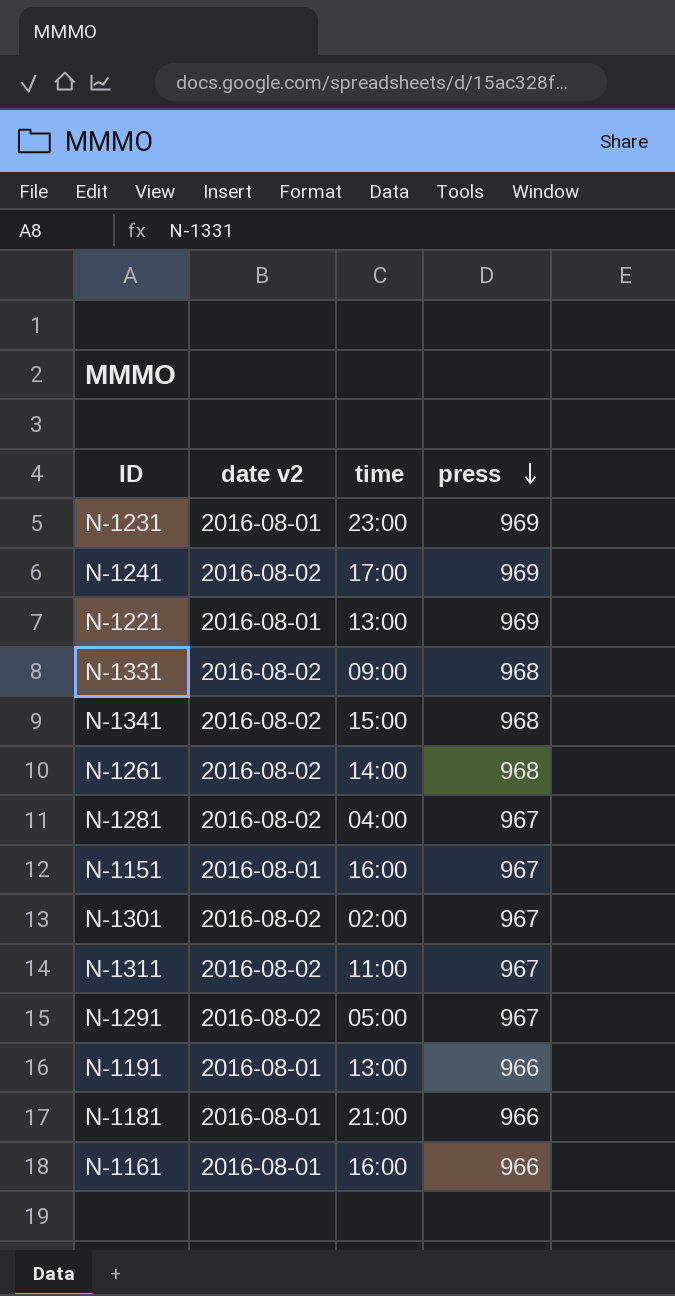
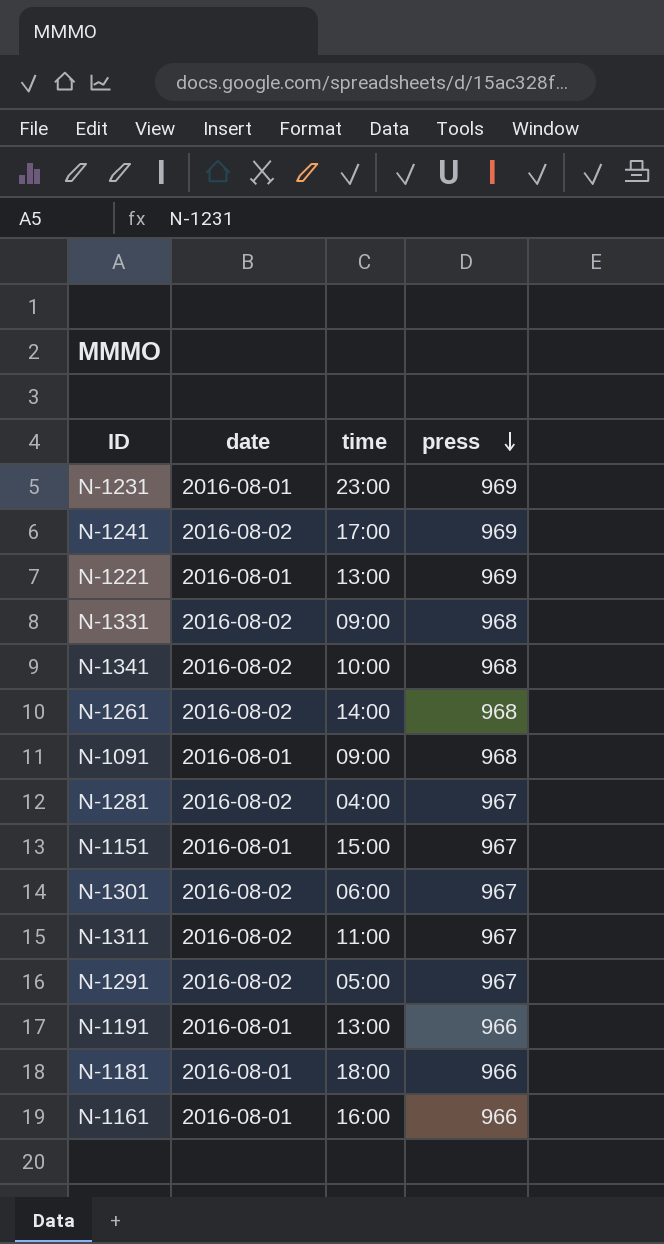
column name: date v2 -> date
N-1341 | time: 15:00 -> 10:00
row N-1091: none -> 2016-08-01 | 09:00 | 968
N-1151 | time: 16:00 -> 15:00
N-1301 | time: 02:00 -> 06:00
N-1181 | time: 21:00 -> 18:00

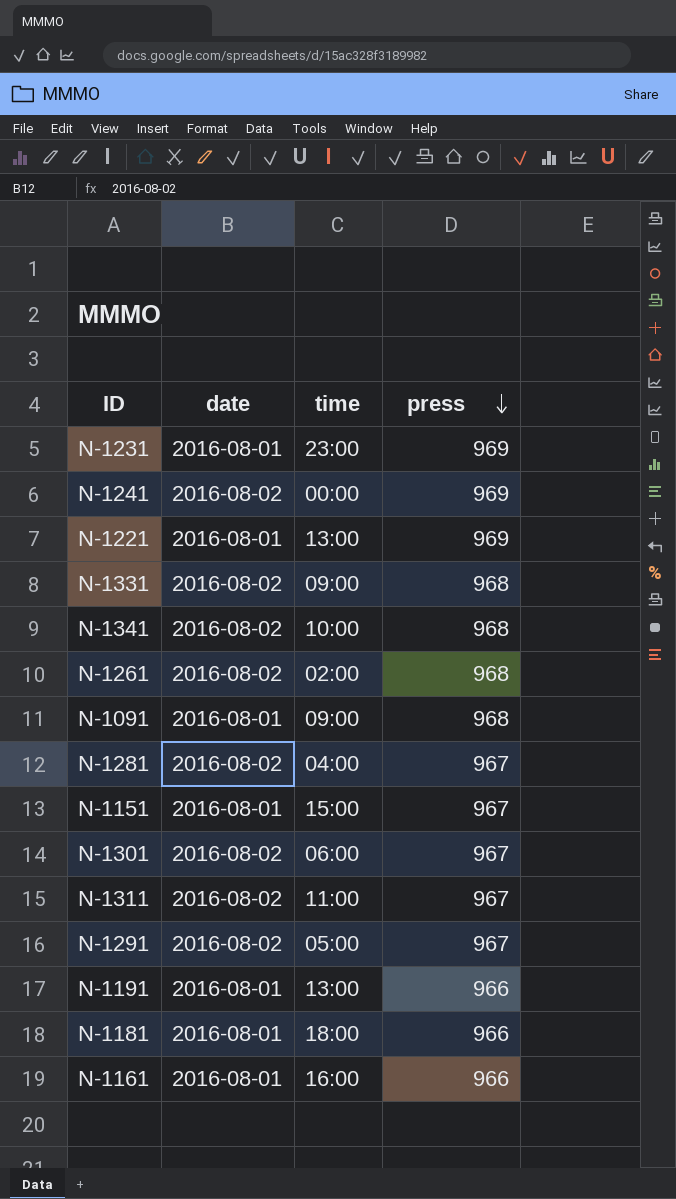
N-1241 | time: 17:00 -> 00:00
N-1261 | time: 14:00 -> 02:00

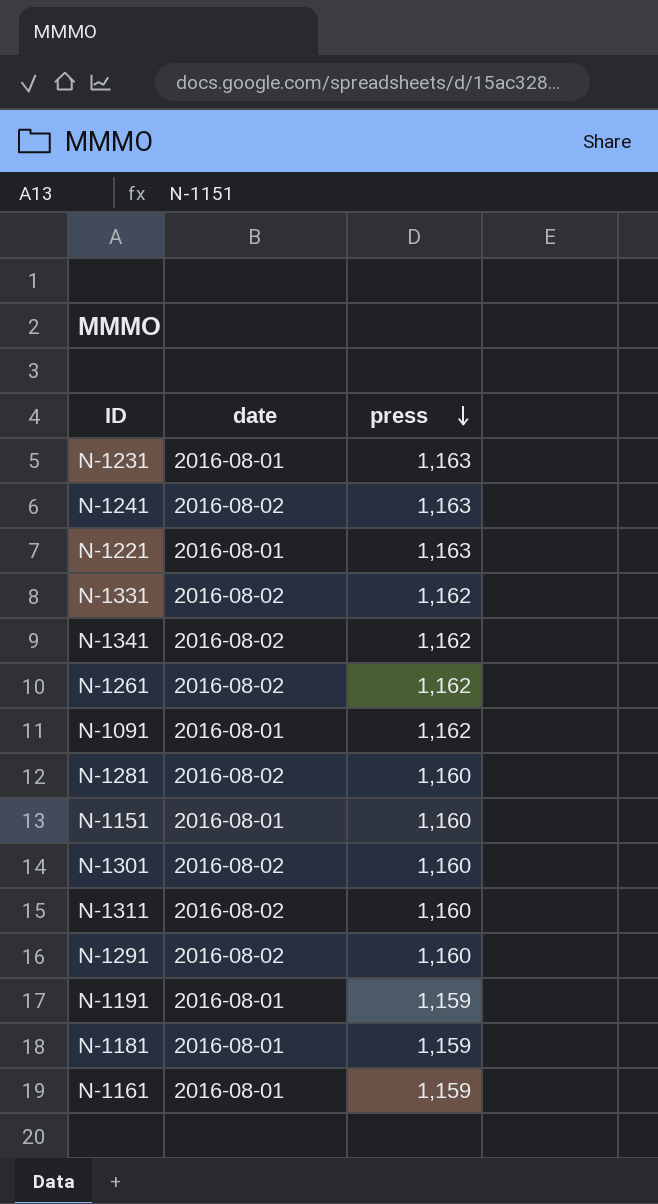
column time | position: 3 -> none
N-1231 | press: 969 -> 1,163
N-1241 | press: 969 -> 1,163
N-1221 | press: 969 -> 1,163
N-1331 | press: 968 -> 1,162
N-1341 | press: 968 -> 1,162
N-1261 | press: 968 -> 1,162
N-1091 | press: 968 -> 1,162
N-1281 | press: 967 -> 1,160
N-1151 | press: 967 -> 1,160
N-1301 | press: 967 -> 1,160
N-1311 | press: 967 -> 1,160
N-1291 | press: 967 -> 1,160
N-1191 | press: 966 -> 1,159
N-1181 | press: 966 -> 1,159
N-1161 | press: 966 -> 1,159

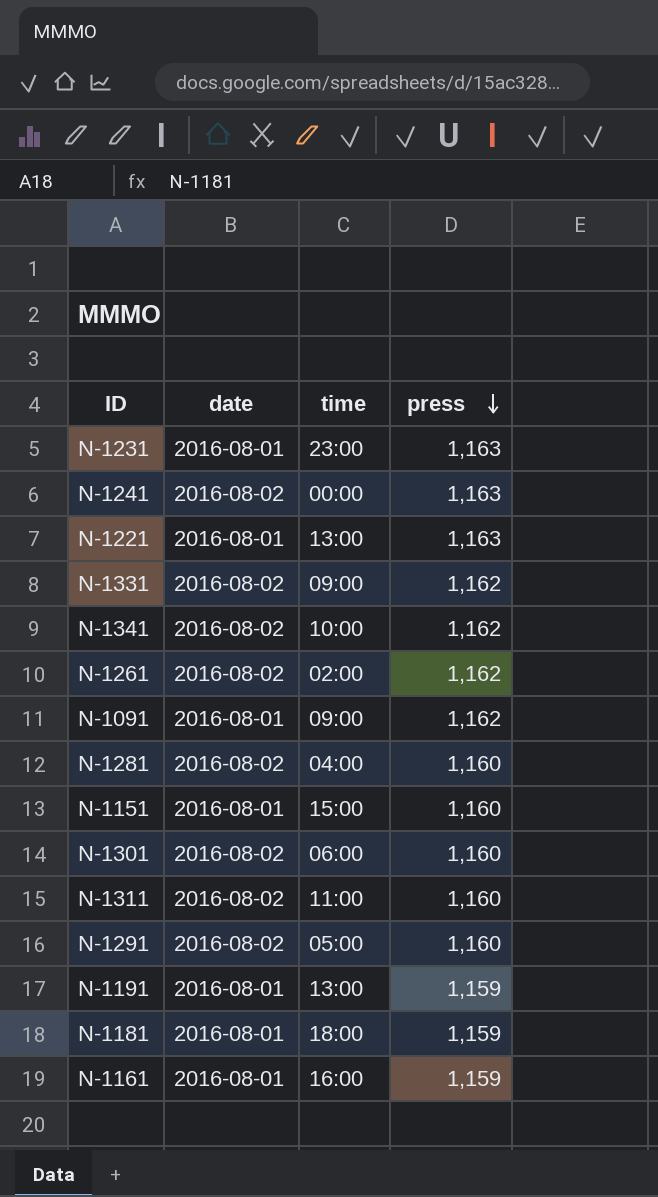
column time | position: none -> 3

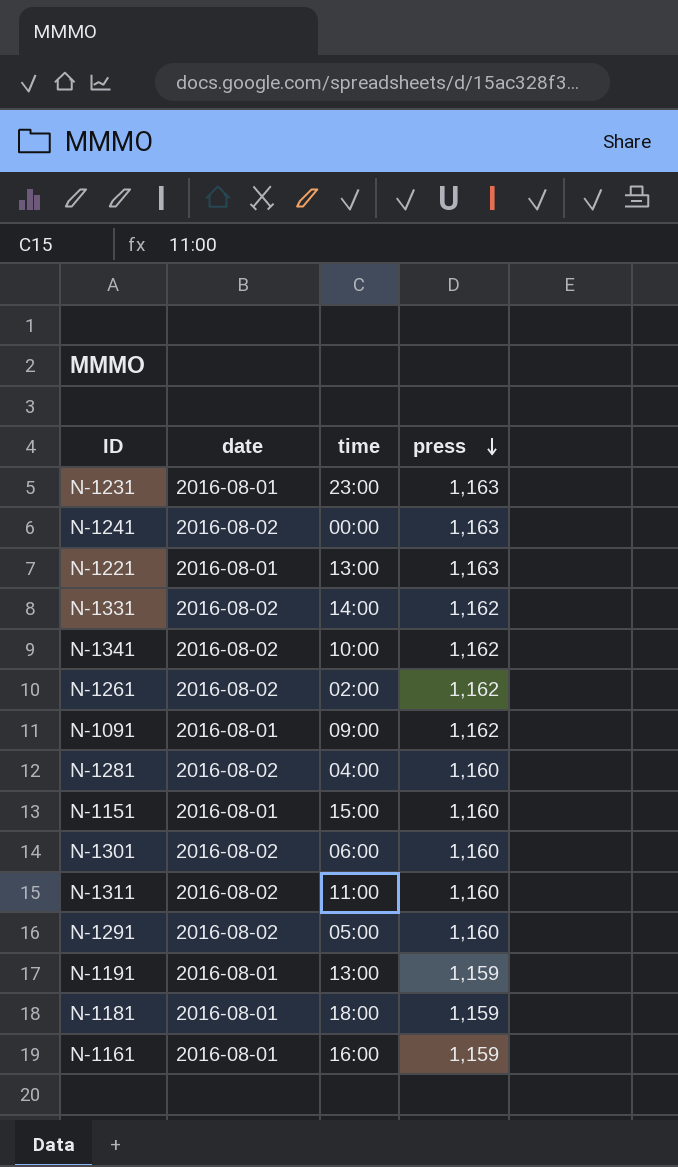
N-1331 | time: 09:00 -> 14:00

